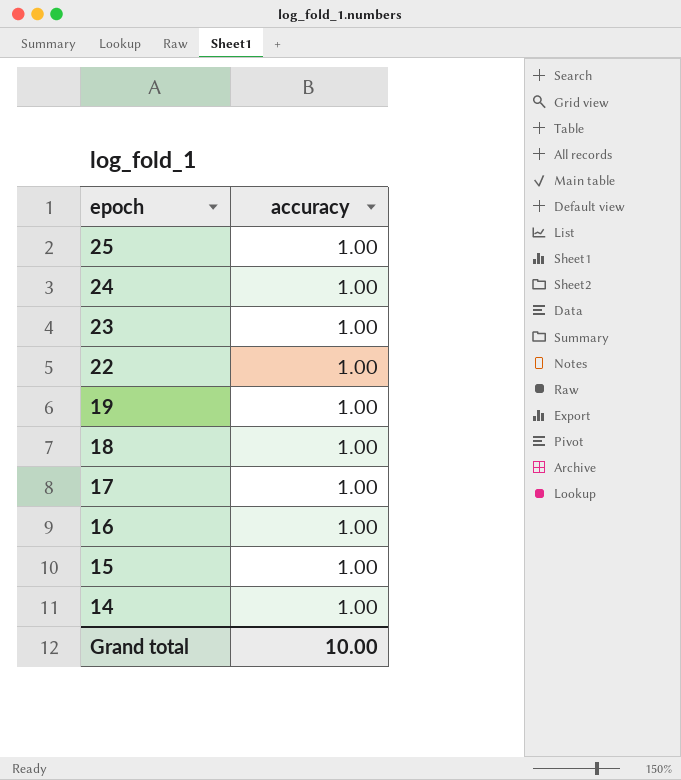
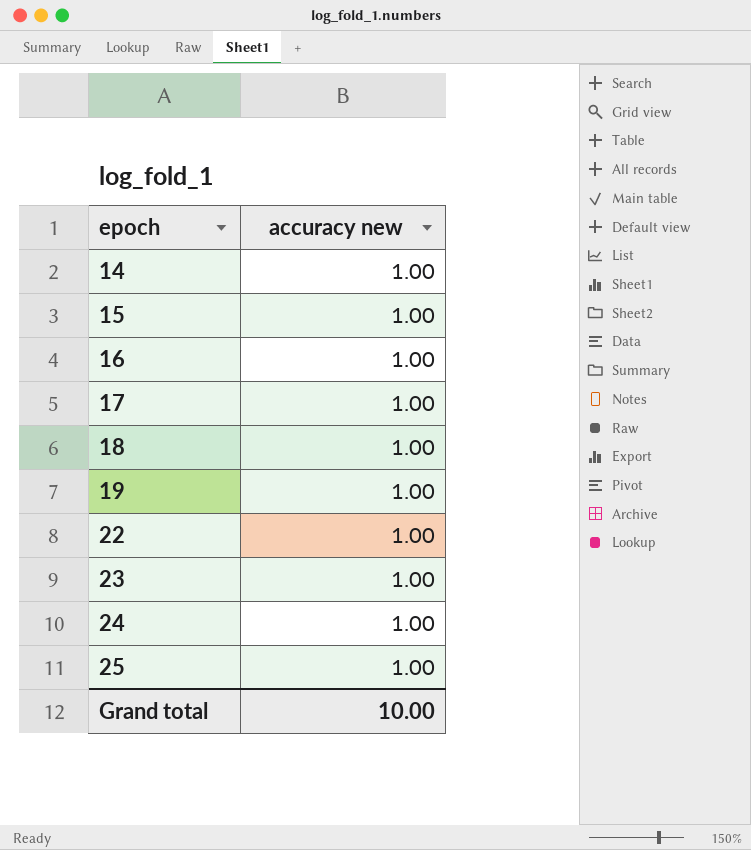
row order: epoch descending -> epoch ascending
column name: accuracy -> accuracy new

